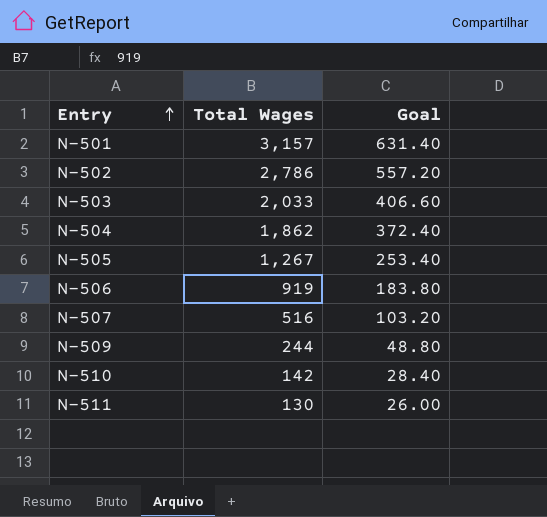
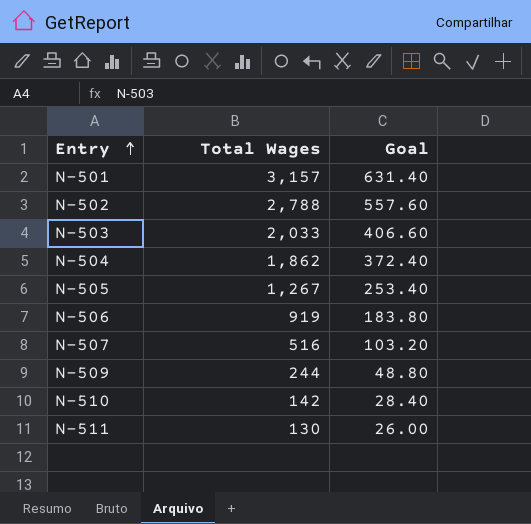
N-502 | Total Wages: 2,786 -> 2,788
N-502 | Goal: 557.20 -> 557.60

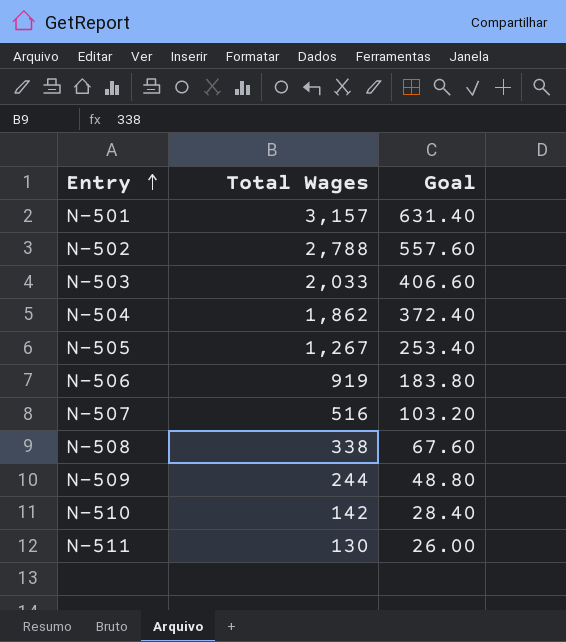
row N-508: none -> 338 | 67.60

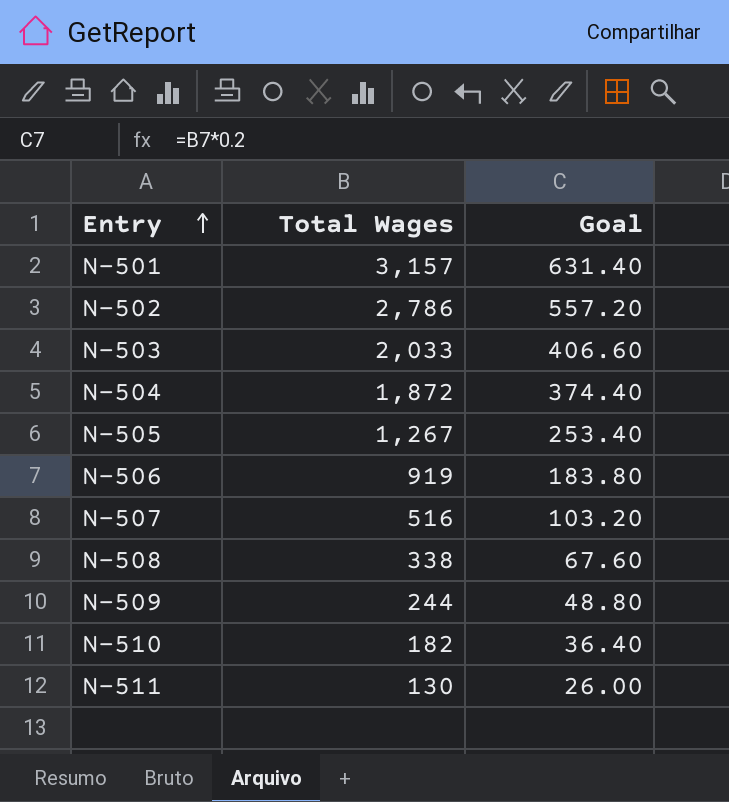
N-502 | Total Wages: 2,788 -> 2,786
N-502 | Goal: 557.60 -> 557.20
N-504 | Total Wages: 1,862 -> 1,872
N-504 | Goal: 372.40 -> 374.40
N-510 | Total Wages: 142 -> 182
N-510 | Goal: 28.40 -> 36.40

